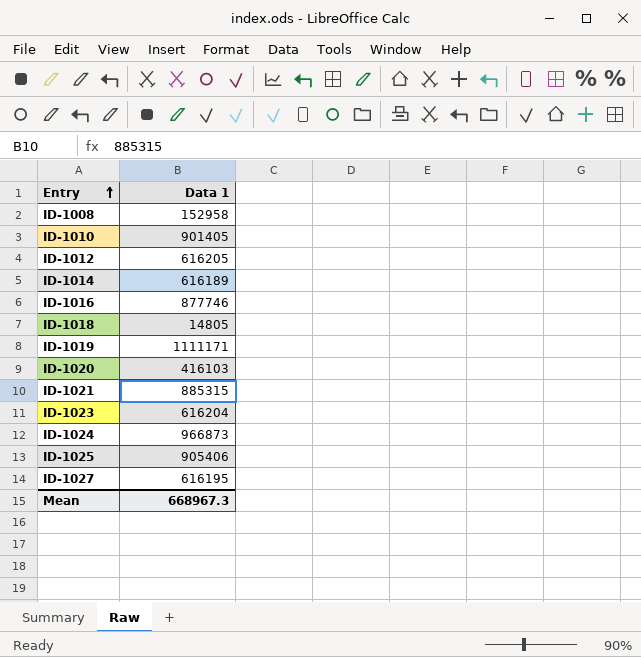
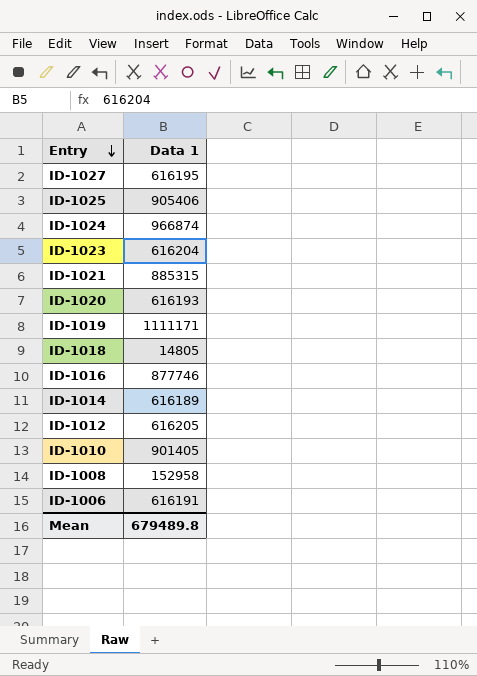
row order: Entry ascending -> Entry descending
ID-1024 | Data 1: 966873 -> 966874
ID-1020 | Data 1: 416103 -> 616193
row ID-1006: none -> 616191
Mean | Data 1: 668967.3 -> 679489.8

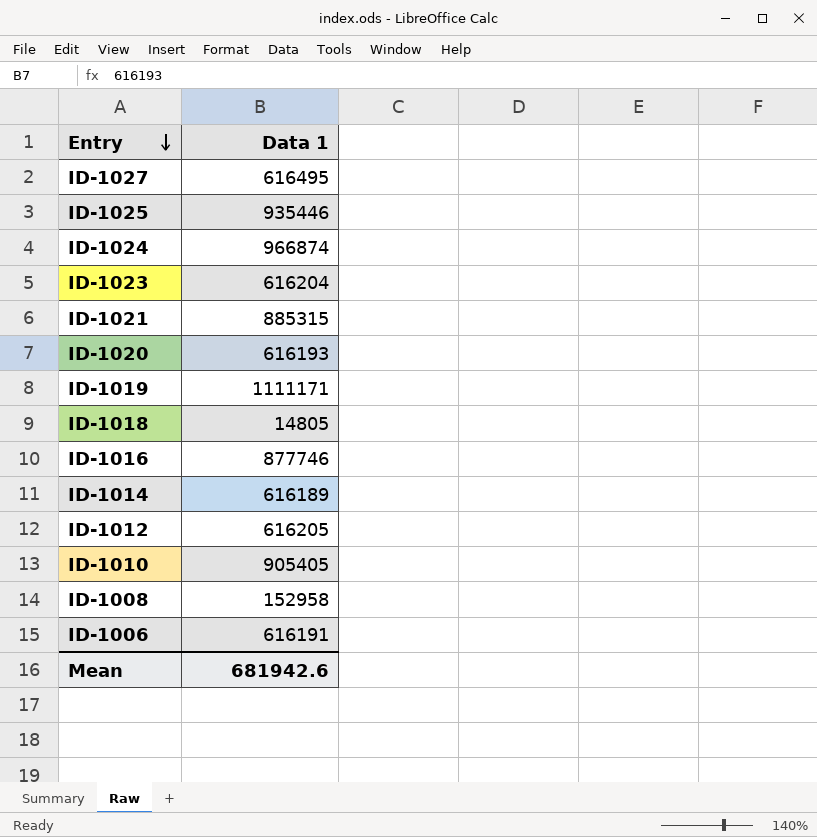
ID-1027 | Data 1: 616195 -> 616495
ID-1025 | Data 1: 905406 -> 935446
ID-1010 | Data 1: 901405 -> 905405
Mean | Data 1: 679489.8 -> 681942.6

